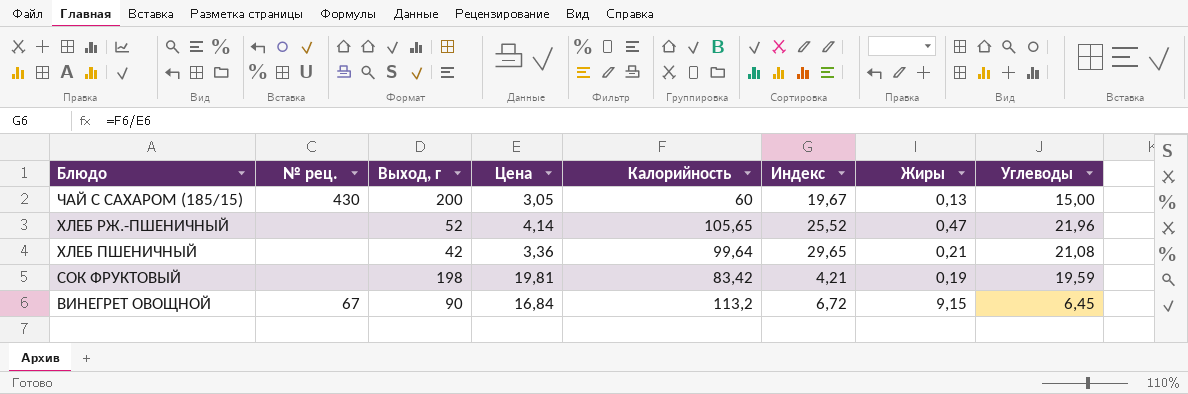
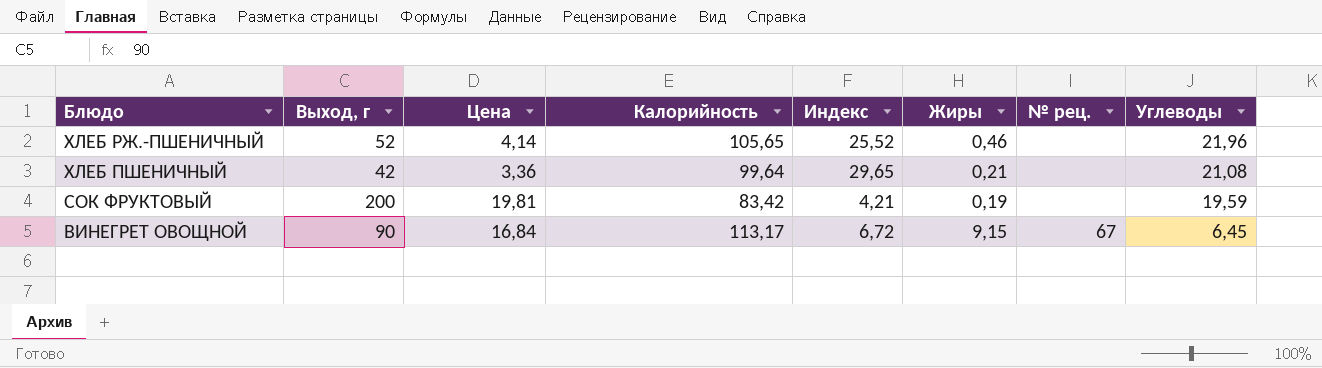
column № рец. | position: 2 -> 7
row ЧАЙ С САХАРОМ (185/15): 430 | 200 | 3,05 | 60 | 19,67 | 0,13 | 15,00 -> none
ХЛЕБ РЖ.-ПШЕНИЧНЫЙ | Жиры: 0,47 -> 0,46
СОК ФРУКТОВЫЙ | Выход, г: 198 -> 200
ВИНЕГРЕТ ОВОЩНОЙ | Калорийность: 113,2 -> 113,17

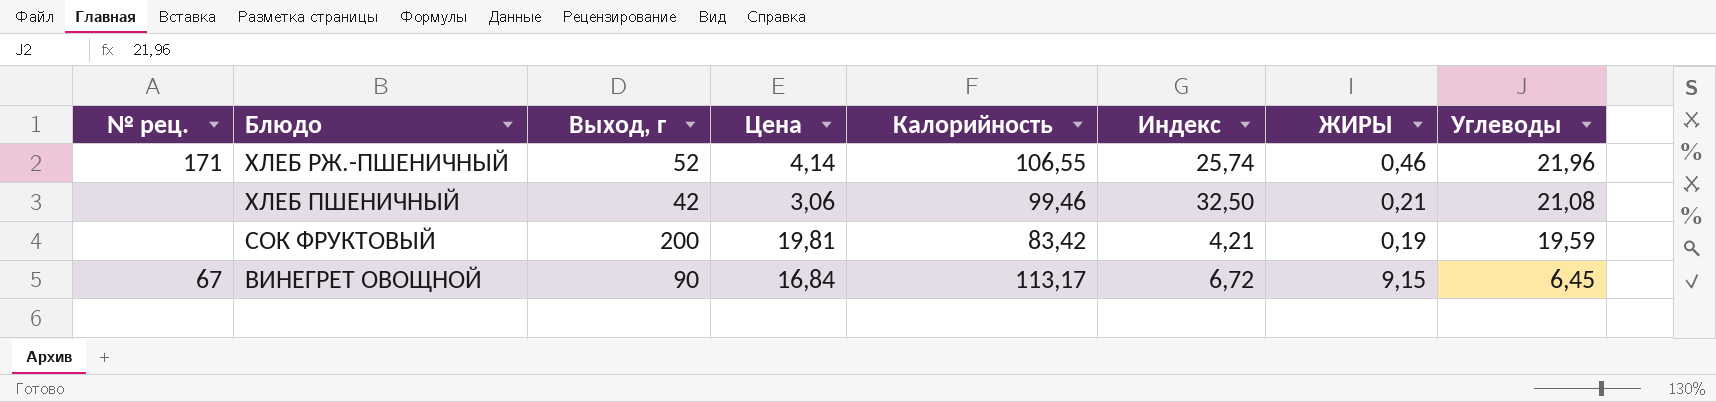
column № рец. | position: 7 -> 1
column name: Жиры -> ЖИРЫ
ХЛЕБ РЖ.-ПШЕНИЧНЫЙ | № рец.: none -> 171
ХЛЕБ РЖ.-ПШЕНИЧНЫЙ | Калорийность: 105,65 -> 106,55
ХЛЕБ РЖ.-ПШЕНИЧНЫЙ | Индекс: 25,52 -> 25,74
ХЛЕБ ПШЕНИЧНЫЙ | Цена: 3,36 -> 3,06
ХЛЕБ ПШЕНИЧНЫЙ | Калорийность: 99,64 -> 99,46
ХЛЕБ ПШЕНИЧНЫЙ | Индекс: 29,65 -> 32,50

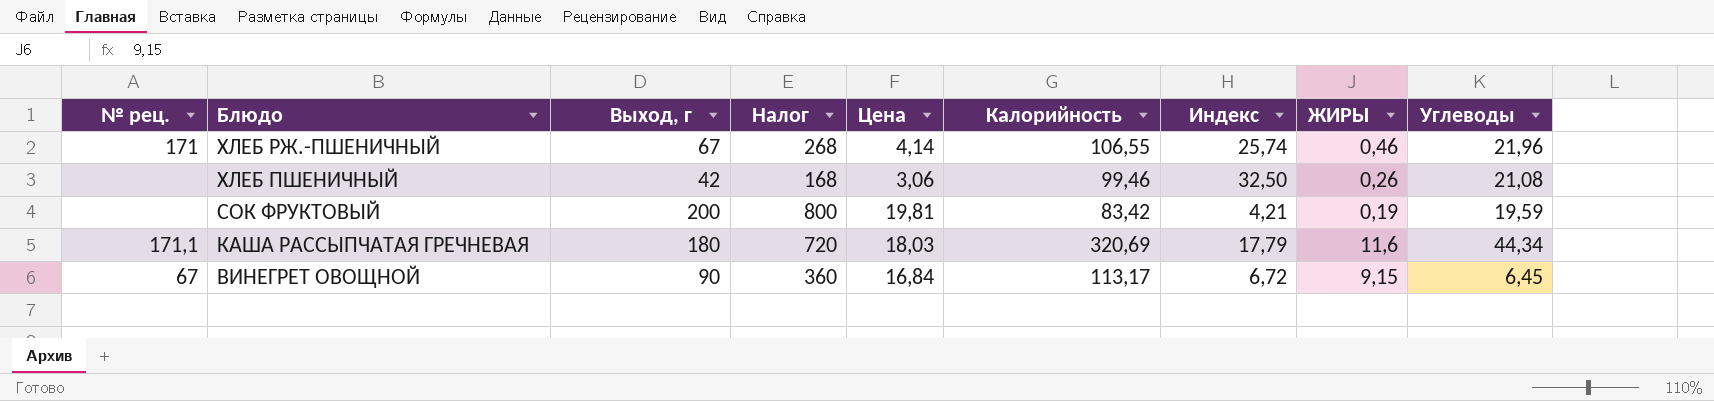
column Налог | formula: none -> [Выход, г] * 4
ХЛЕБ РЖ.-ПШЕНИЧНЫЙ | Выход, г: 52 -> 67
ХЛЕБ ПШЕНИЧНЫЙ | ЖИРЫ: 0,21 -> 0,26
row КАША РАССЫПЧАТАЯ ГРЕЧНЕВАЯ: none -> 171,1 | 180 | 720 | 18,03 | 320,69 | 17,79 | 11,6 | 44,34

